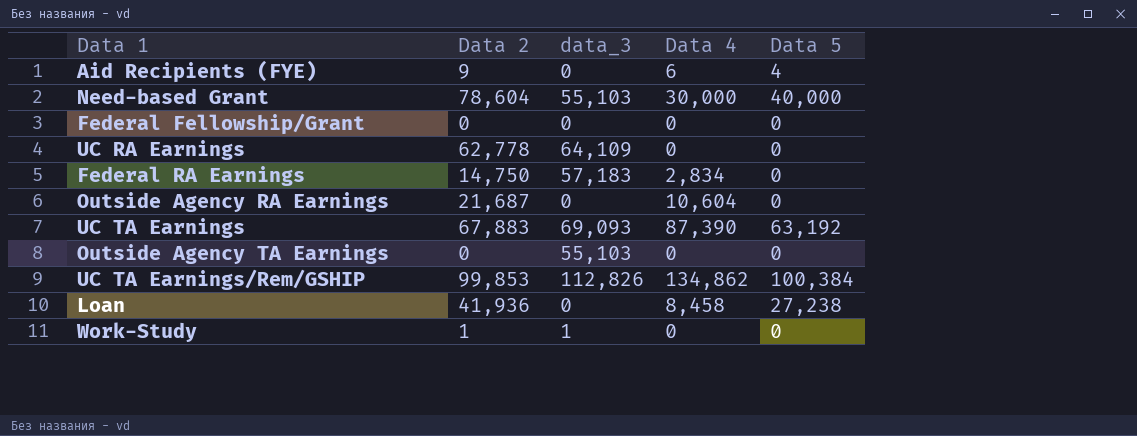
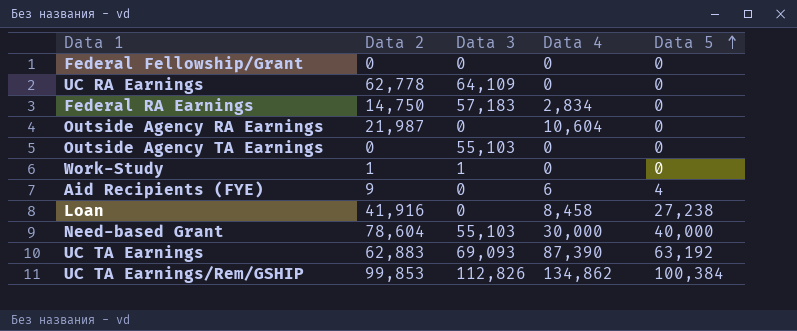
row order: none -> Data 5 ascending
column name: data_3 -> Data 3
Outside Agency RA Earnings | Data 2: 21,687 -> 21,987
Loan | Data 2: 41,936 -> 41,916
UC TA Earnings | Data 2: 67,883 -> 62,883

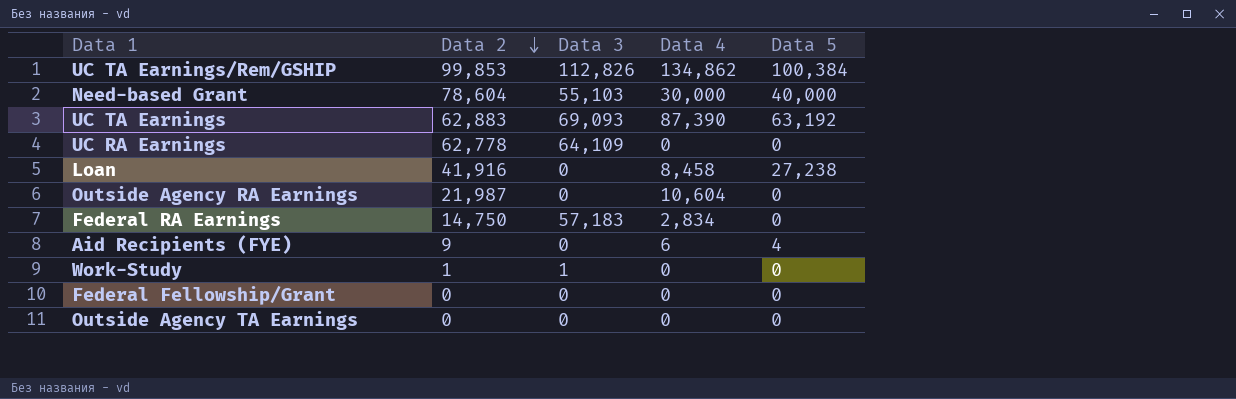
row order: Data 5 ascending -> Data 2 descending
Outside Agency TA Earnings | Data 3: 55,103 -> 0

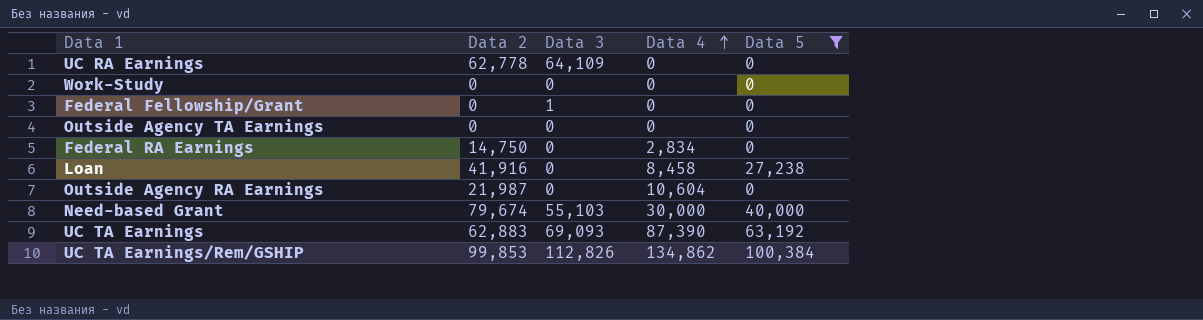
filter: none -> Data 5 != 4
row order: Data 2 descending -> Data 4 ascending
Work-Study | Data 2: 1 -> 0
Work-Study | Data 3: 1 -> 0
Federal Fellowship/Grant | Data 3: 0 -> 1
Federal RA Earnings | Data 3: 57,183 -> 0
Need-based Grant | Data 2: 78,604 -> 79,674

